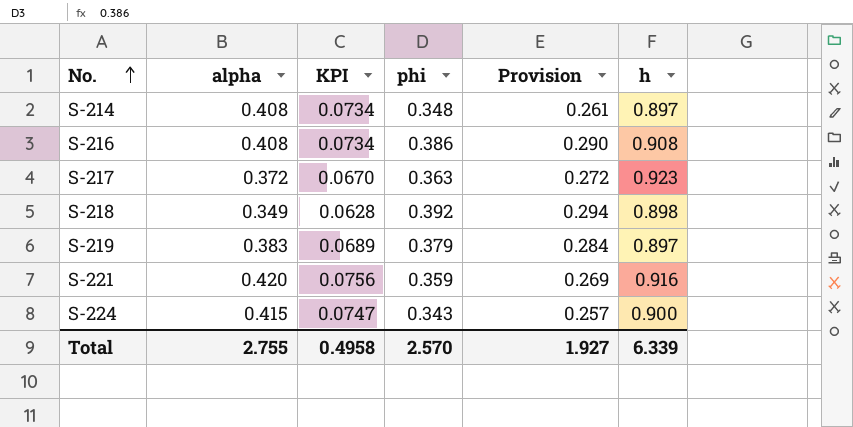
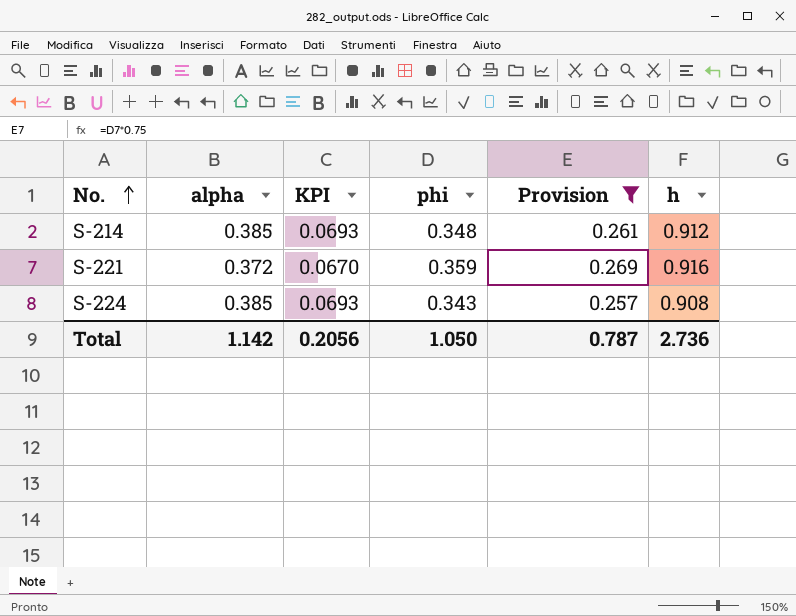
filter: none -> Provision <= 0.269
S-214 | alpha: 0.408 -> 0.385
S-214 | KPI: 0.0734 -> 0.0693
S-214 | h: 0.897 -> 0.912
S-221 | alpha: 0.420 -> 0.372
S-221 | KPI: 0.0756 -> 0.0670
S-224 | alpha: 0.415 -> 0.385
S-224 | KPI: 0.0747 -> 0.0693
S-224 | h: 0.900 -> 0.908
Total | alpha: 2.755 -> 1.142
Total | KPI: 0.4958 -> 0.2056
Total | phi: 2.570 -> 1.050
Total | Provision: 1.927 -> 0.787
Total | h: 6.339 -> 2.736

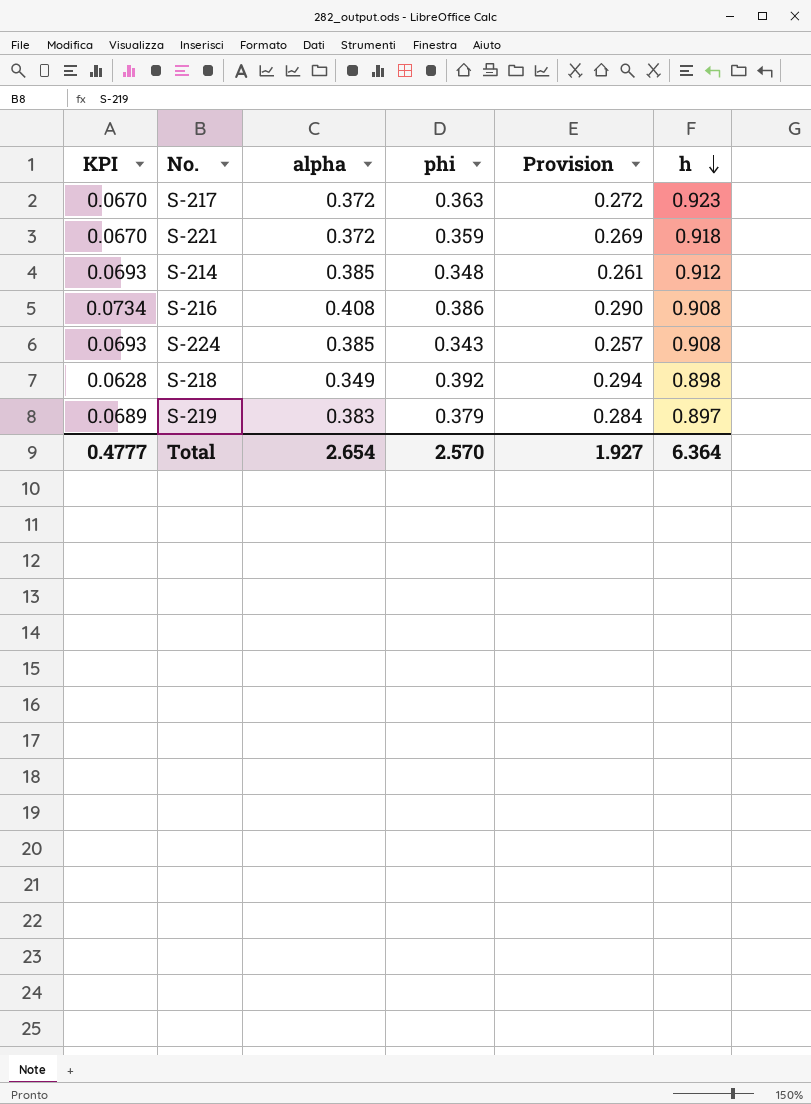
filter: Provision <= 0.269 -> none
row order: No. ascending -> h descending
column KPI | position: 3 -> 1
S-221 | h: 0.916 -> 0.918
Total | KPI: 0.2056 -> 0.4777
Total | alpha: 1.142 -> 2.654
Total | phi: 1.050 -> 2.570
Total | Provision: 0.787 -> 1.927
Total | h: 2.736 -> 6.364

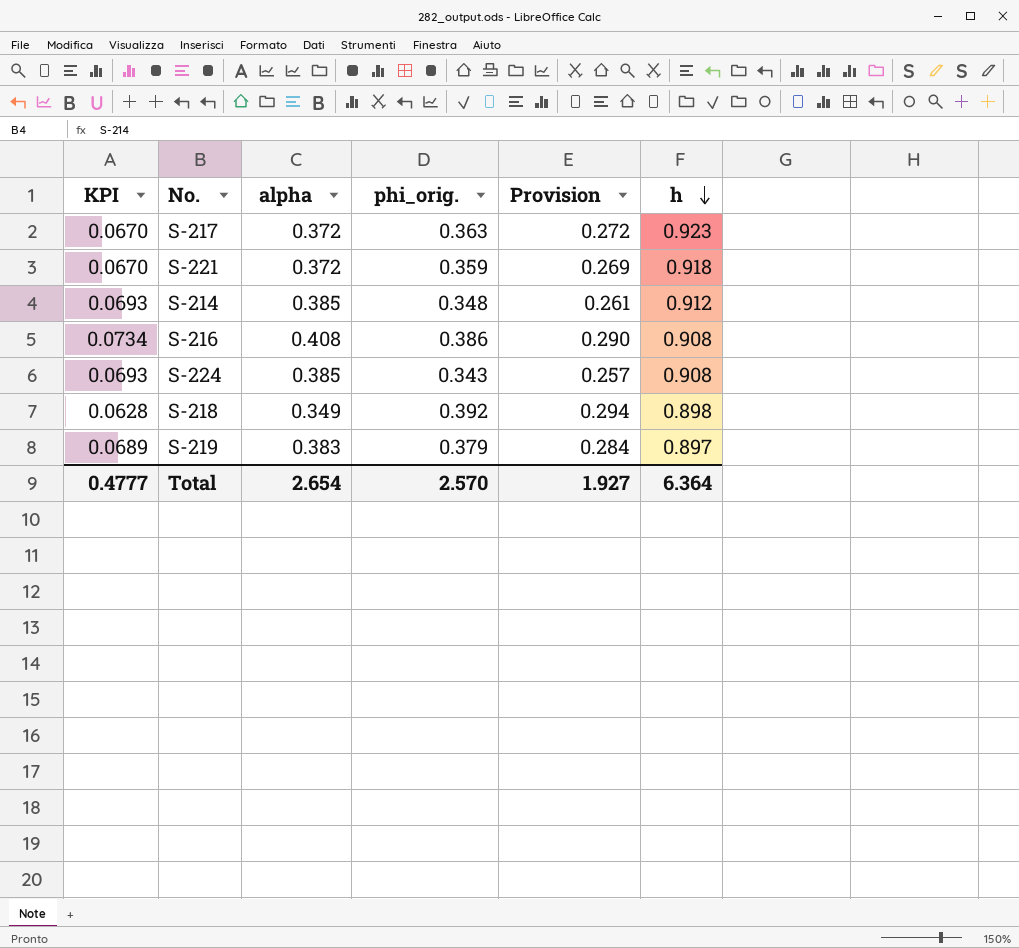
column name: phi -> phi_orig.

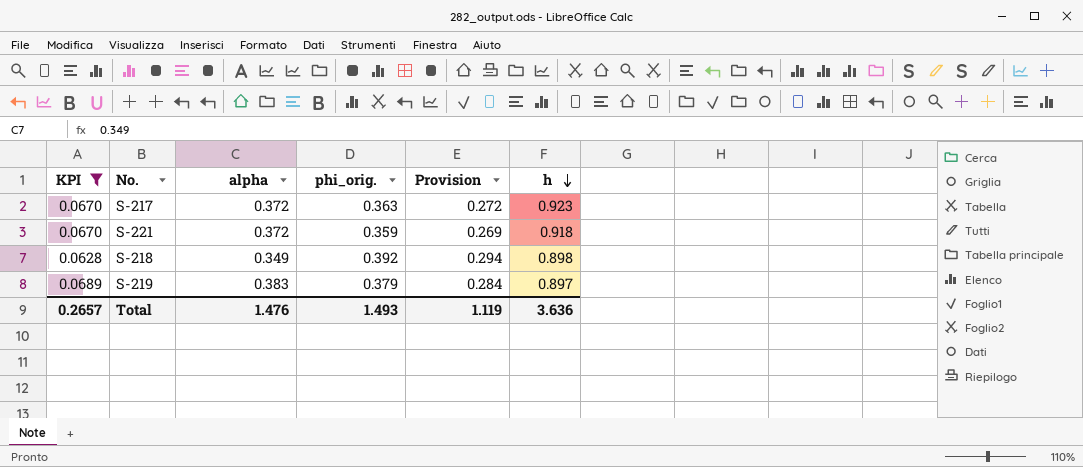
filter: none -> KPI <= 0.0689
Total | KPI: 0.4777 -> 0.2657
Total | alpha: 2.654 -> 1.476
Total | phi_orig.: 2.570 -> 1.493
Total | Provision: 1.927 -> 1.119
Total | h: 6.364 -> 3.636

